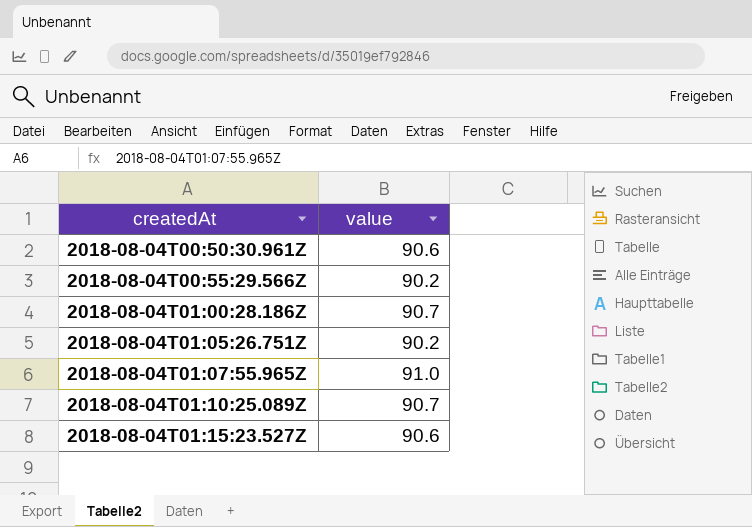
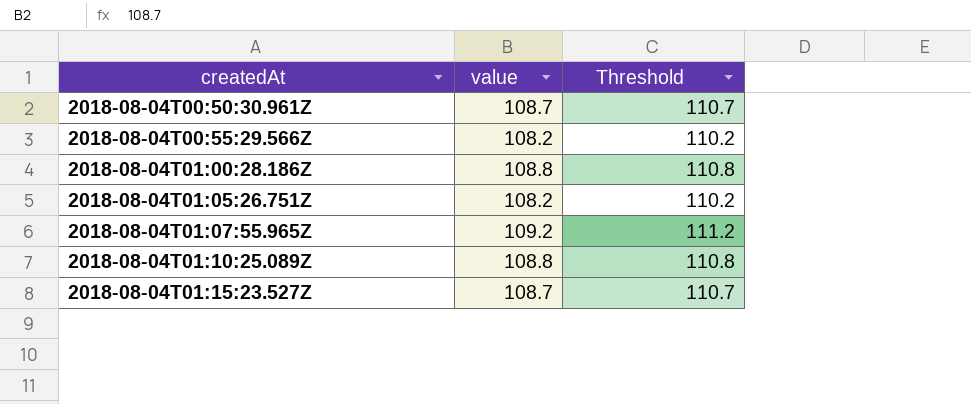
column Threshold | formula: none -> [value] + 2
2018-08-04T00:50:30.961Z | value: 90.6 -> 108.7
2018-08-04T00:55:29.566Z | value: 90.2 -> 108.2
2018-08-04T01:00:28.186Z | value: 90.7 -> 108.8
2018-08-04T01:05:26.751Z | value: 90.2 -> 108.2
2018-08-04T01:07:55.965Z | value: 91.0 -> 109.2
2018-08-04T01:10:25.089Z | value: 90.7 -> 108.8
2018-08-04T01:15:23.527Z | value: 90.6 -> 108.7

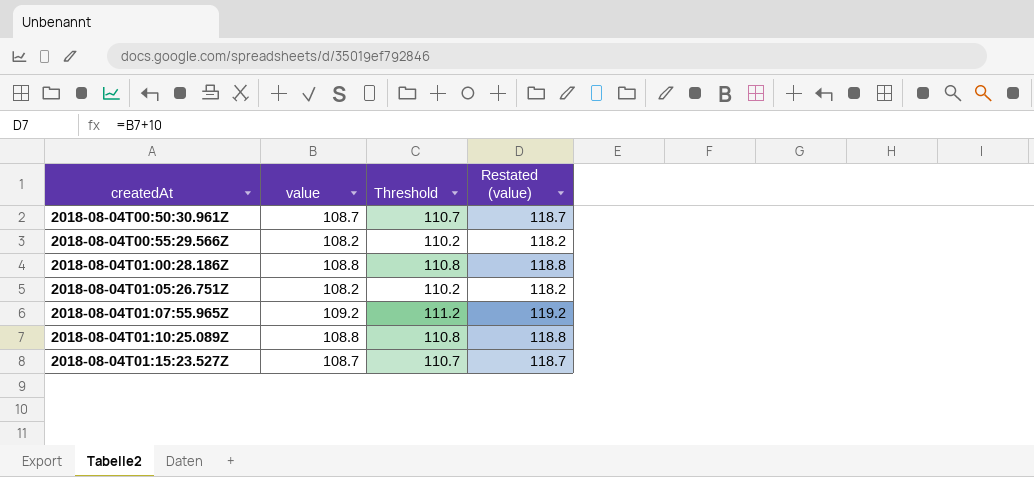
column Restated (value) | formula: none -> [value] + 10

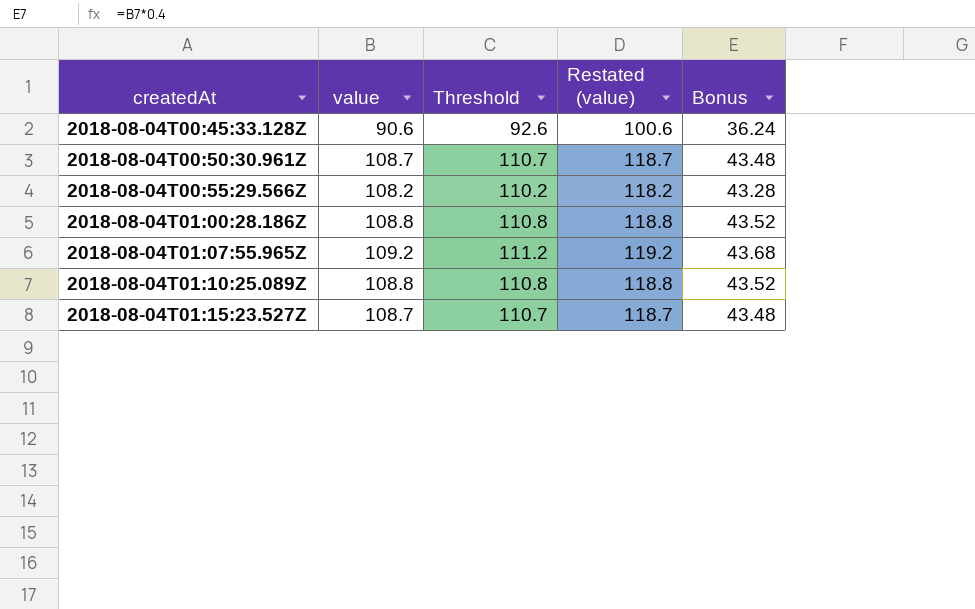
column Bonus | formula: none -> [value] * 0.4
row 2018-08-04T01:05:26.751Z: 108.2 | 110.2 | 118.2 -> none
row 2018-08-04T00:45:33.128Z: none -> 90.6 | 92.6 | 100.6 | 36.24

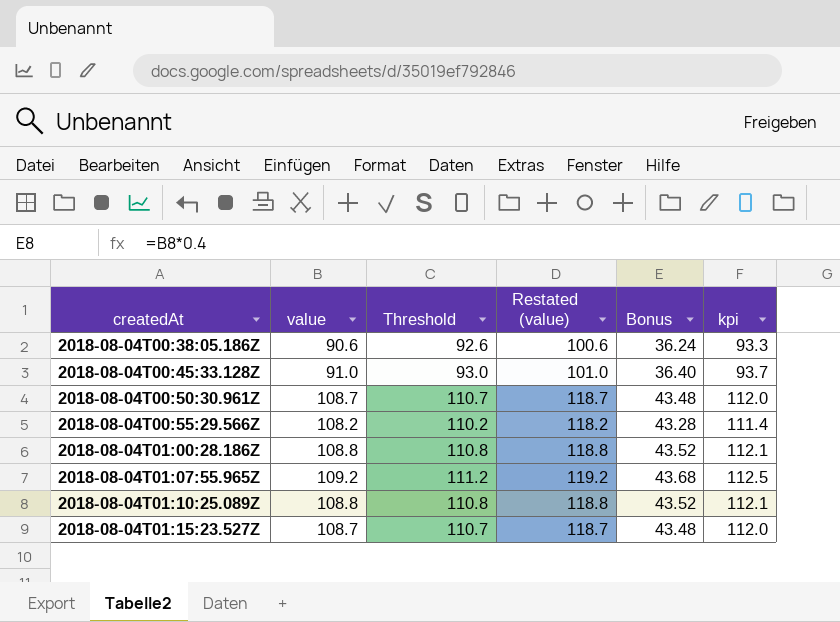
column kpi | formula: none -> [value] * 1.03
row 2018-08-04T00:38:05.186Z: none -> 90.6 | 92.6 | 100.6 | 36.24 | 93.3
2018-08-04T00:45:33.128Z | value: 90.6 -> 91.0
2018-08-04T00:45:33.128Z | Threshold: 92.6 -> 93.0
2018-08-04T00:45:33.128Z | Restated (value): 100.6 -> 101.0
2018-08-04T00:45:33.128Z | Bonus: 36.24 -> 36.40

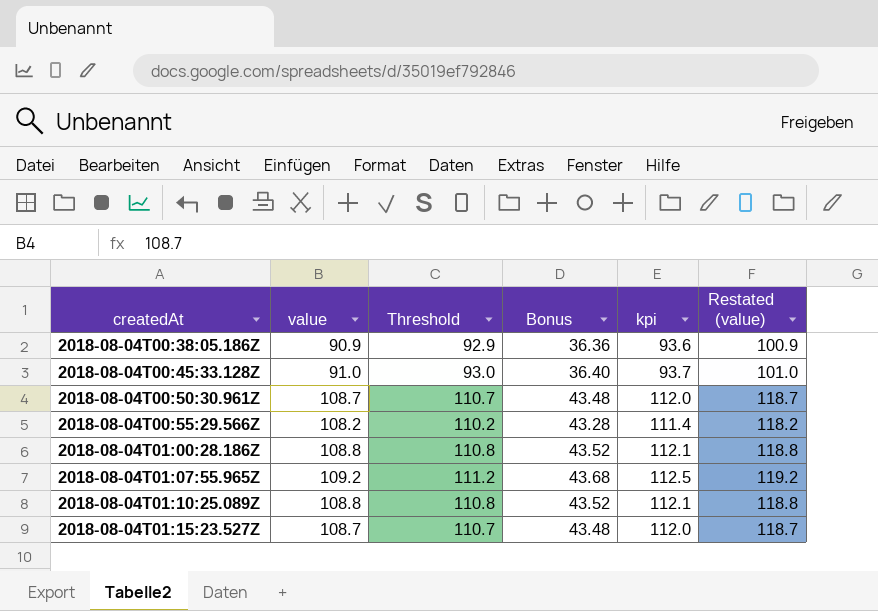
column Restated (value) | position: 4 -> 6
2018-08-04T00:38:05.186Z | value: 90.6 -> 90.9
2018-08-04T00:38:05.186Z | Threshold: 92.6 -> 92.9
2018-08-04T00:38:05.186Z | Bonus: 36.24 -> 36.36
2018-08-04T00:38:05.186Z | kpi: 93.3 -> 93.6
2018-08-04T00:38:05.186Z | Restated (value): 100.6 -> 100.9

